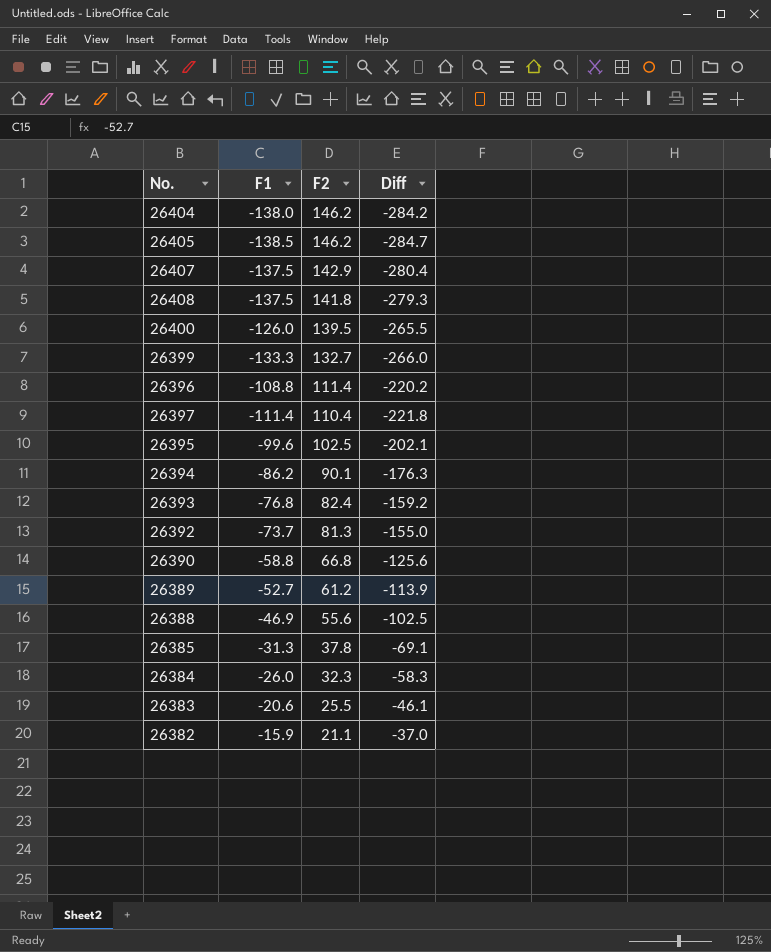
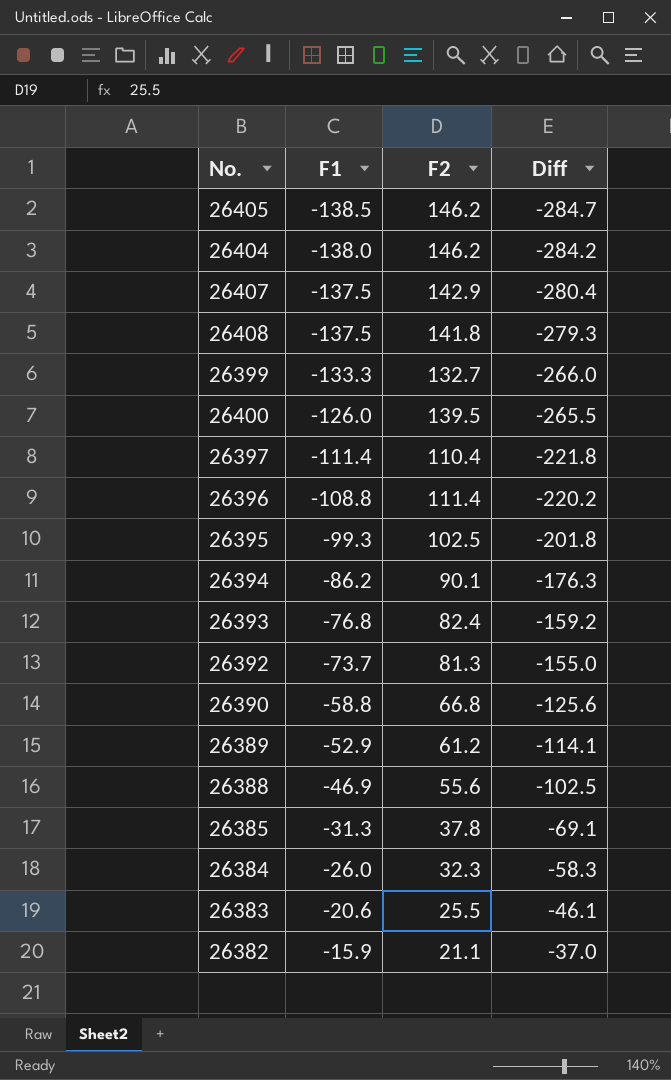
row order: F2 descending -> F1 ascending
26395 | F1: -99.6 -> -99.3
26395 | Diff: -202.1 -> -201.8
26389 | F1: -52.7 -> -52.9
26389 | Diff: -113.9 -> -114.1

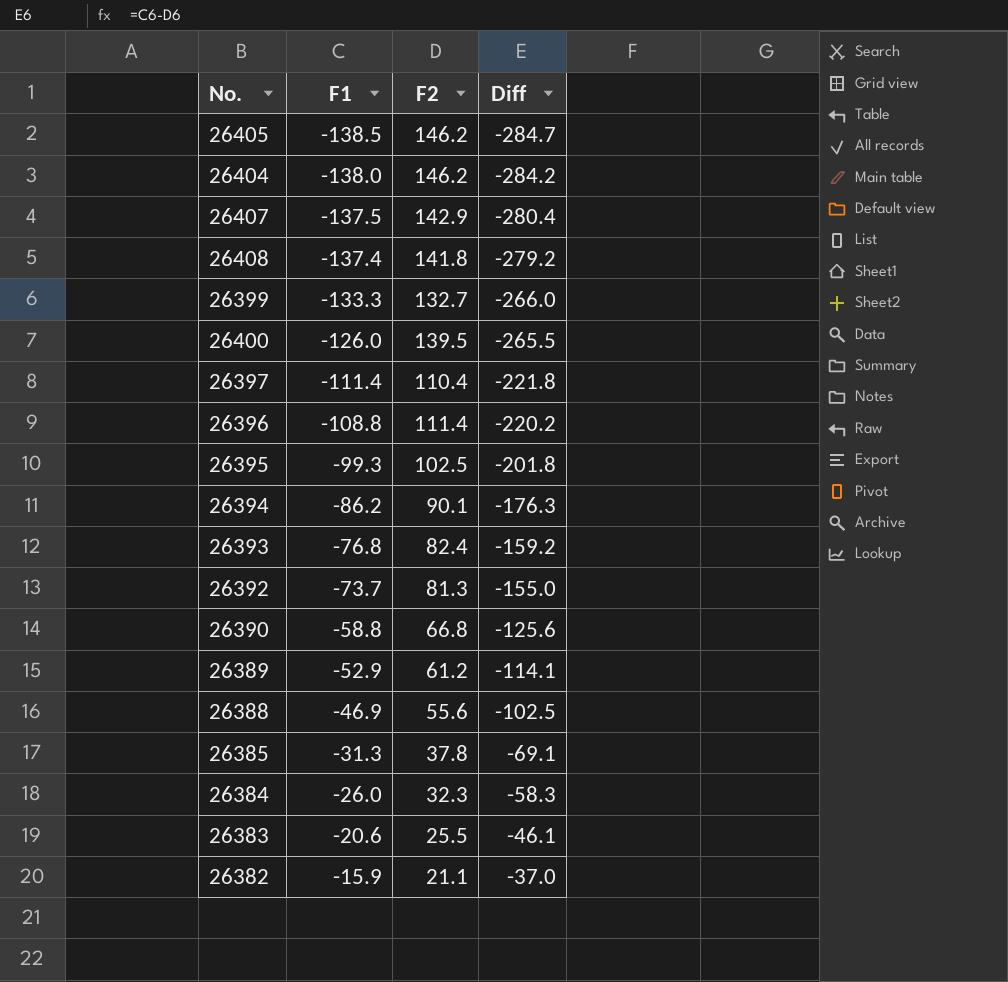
26408 | F1: -137.5 -> -137.4
26408 | Diff: -279.3 -> -279.2

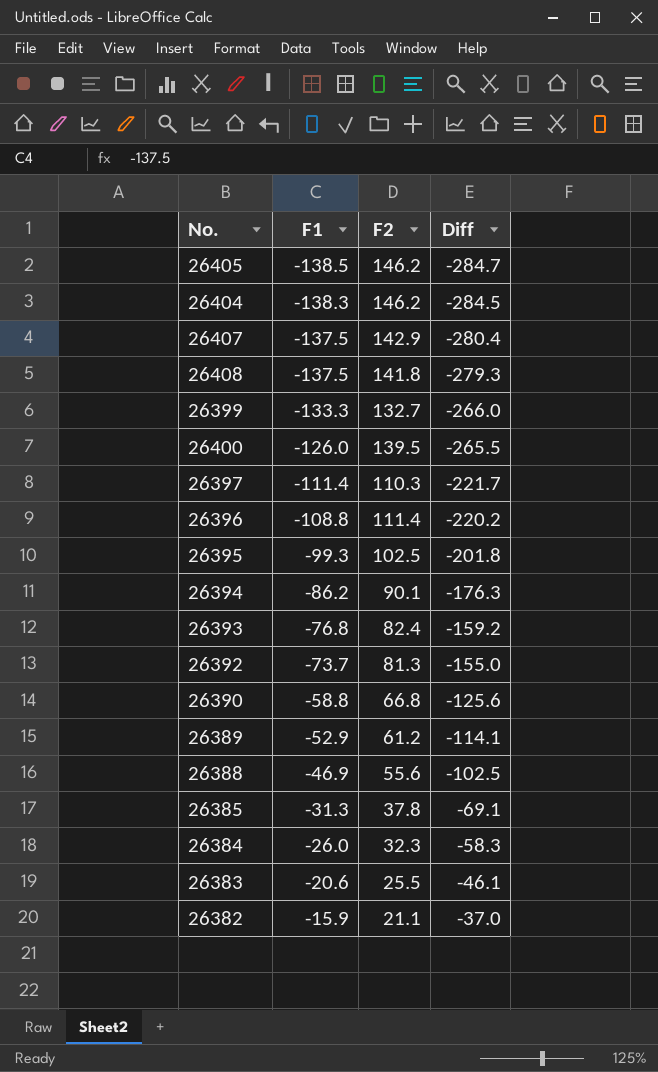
26404 | F1: -138.0 -> -138.3
26404 | Diff: -284.2 -> -284.5
26408 | F1: -137.4 -> -137.5
26408 | Diff: -279.2 -> -279.3
26397 | F2: 110.4 -> 110.3
26397 | Diff: -221.8 -> -221.7

